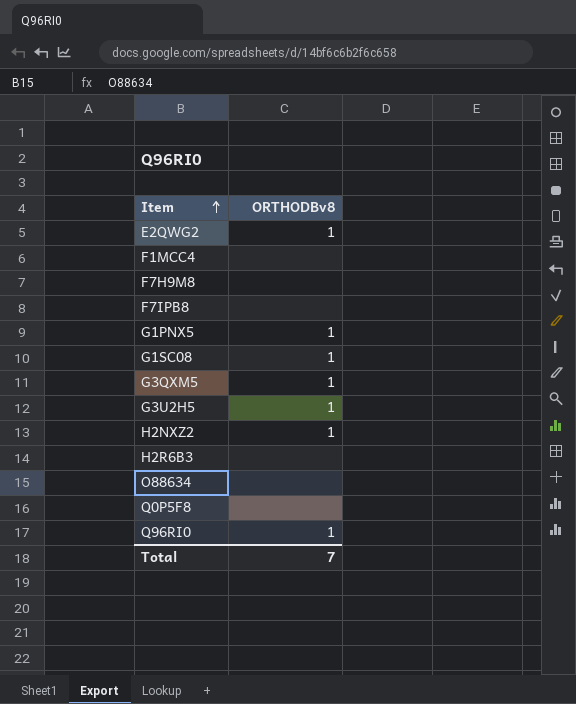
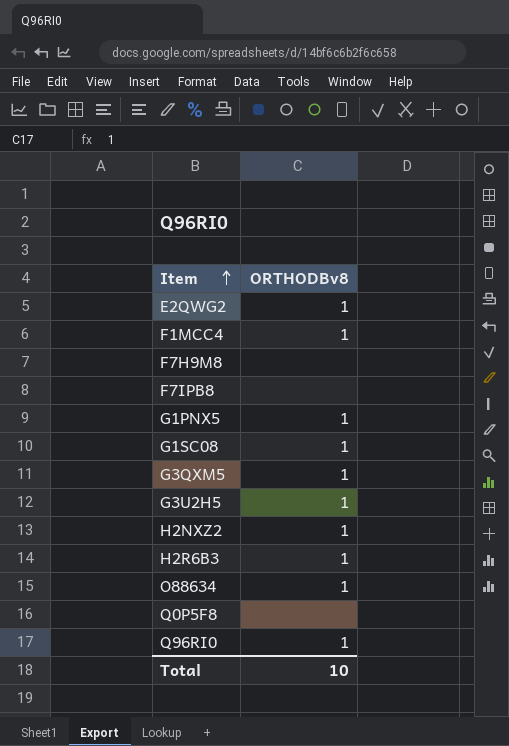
F1MCC4 | ORTHODBv8: none -> 1
H2R6B3 | ORTHODBv8: none -> 1
O88634 | ORTHODBv8: none -> 1
Total | ORTHODBv8: 7 -> 10

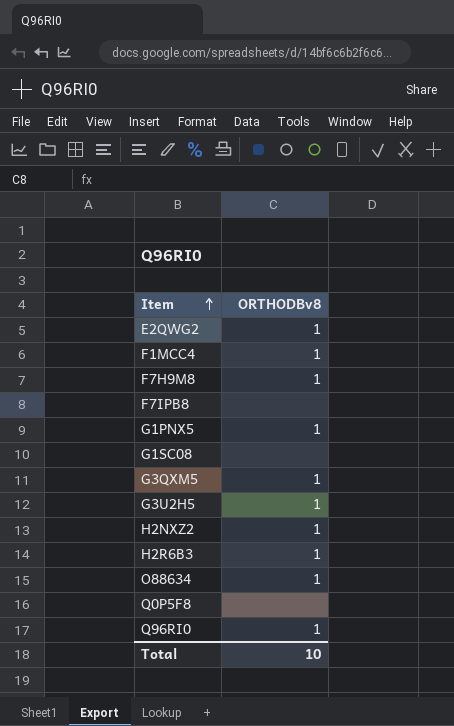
F7H9M8 | ORTHODBv8: none -> 1
G1SC08 | ORTHODBv8: 1 -> none

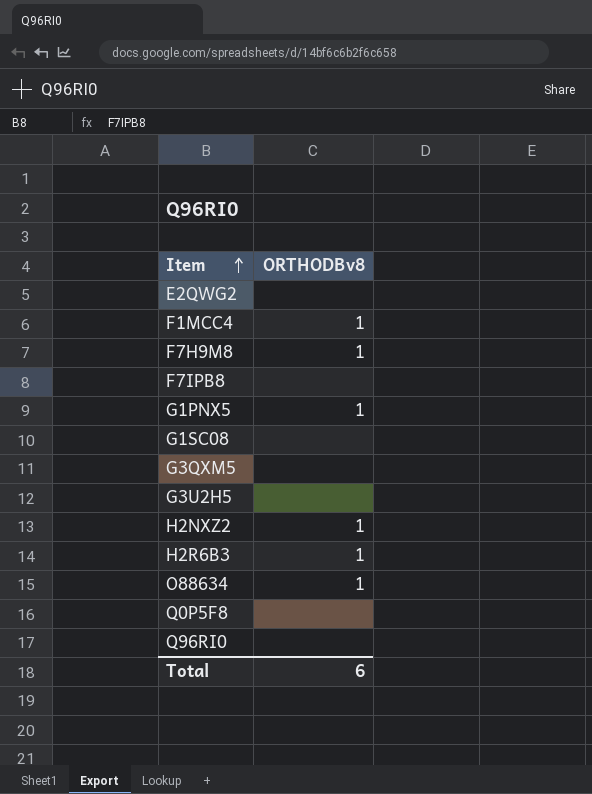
E2QWG2 | ORTHODBv8: 1 -> none
G3QXM5 | ORTHODBv8: 1 -> none
G3U2H5 | ORTHODBv8: 1 -> none
Q96RI0 | ORTHODBv8: 1 -> none
Total | ORTHODBv8: 10 -> 6

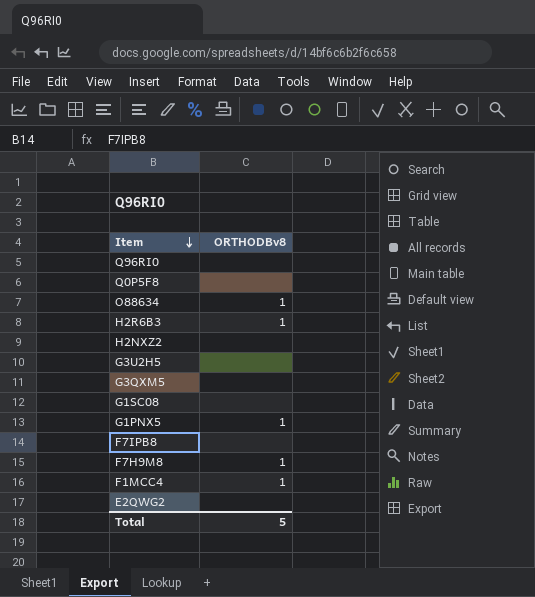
row order: Item ascending -> Item descending
H2NXZ2 | ORTHODBv8: 1 -> none
Total | ORTHODBv8: 6 -> 5

